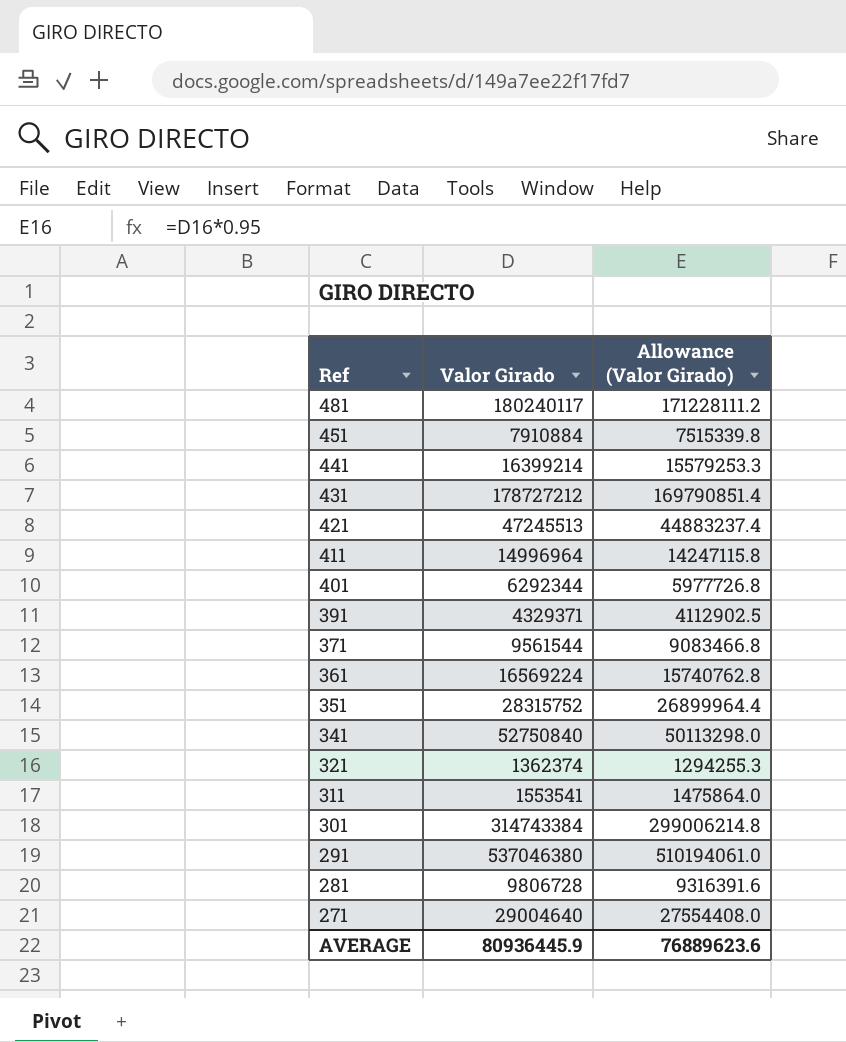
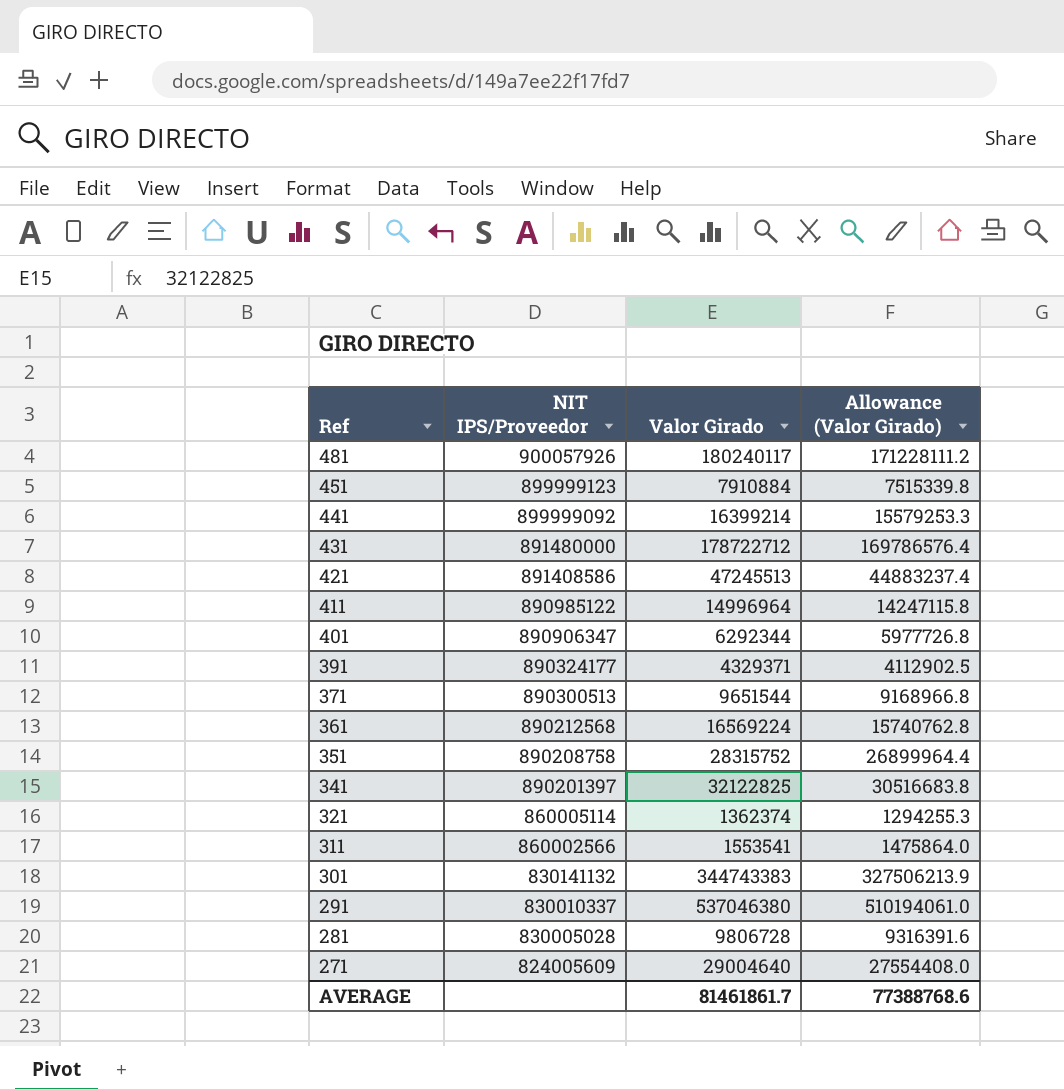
column NIT IPS/Proveedor | position: none -> 2
431 | Valor Girado: 178727212 -> 178722712
431 | Allowance (Valor Girado): 169790851.4 -> 169786576.4
371 | Valor Girado: 9561544 -> 9651544
371 | Allowance (Valor Girado): 9083466.8 -> 9168966.8
341 | Valor Girado: 52750840 -> 32122825
341 | Allowance (Valor Girado): 50113298.0 -> 30516683.8
301 | Valor Girado: 314743384 -> 344743383
301 | Allowance (Valor Girado): 299006214.8 -> 327506213.9
AVERAGE | Valor Girado: 80936445.9 -> 81461861.7
AVERAGE | Allowance (Valor Girado): 76889623.6 -> 77388768.6

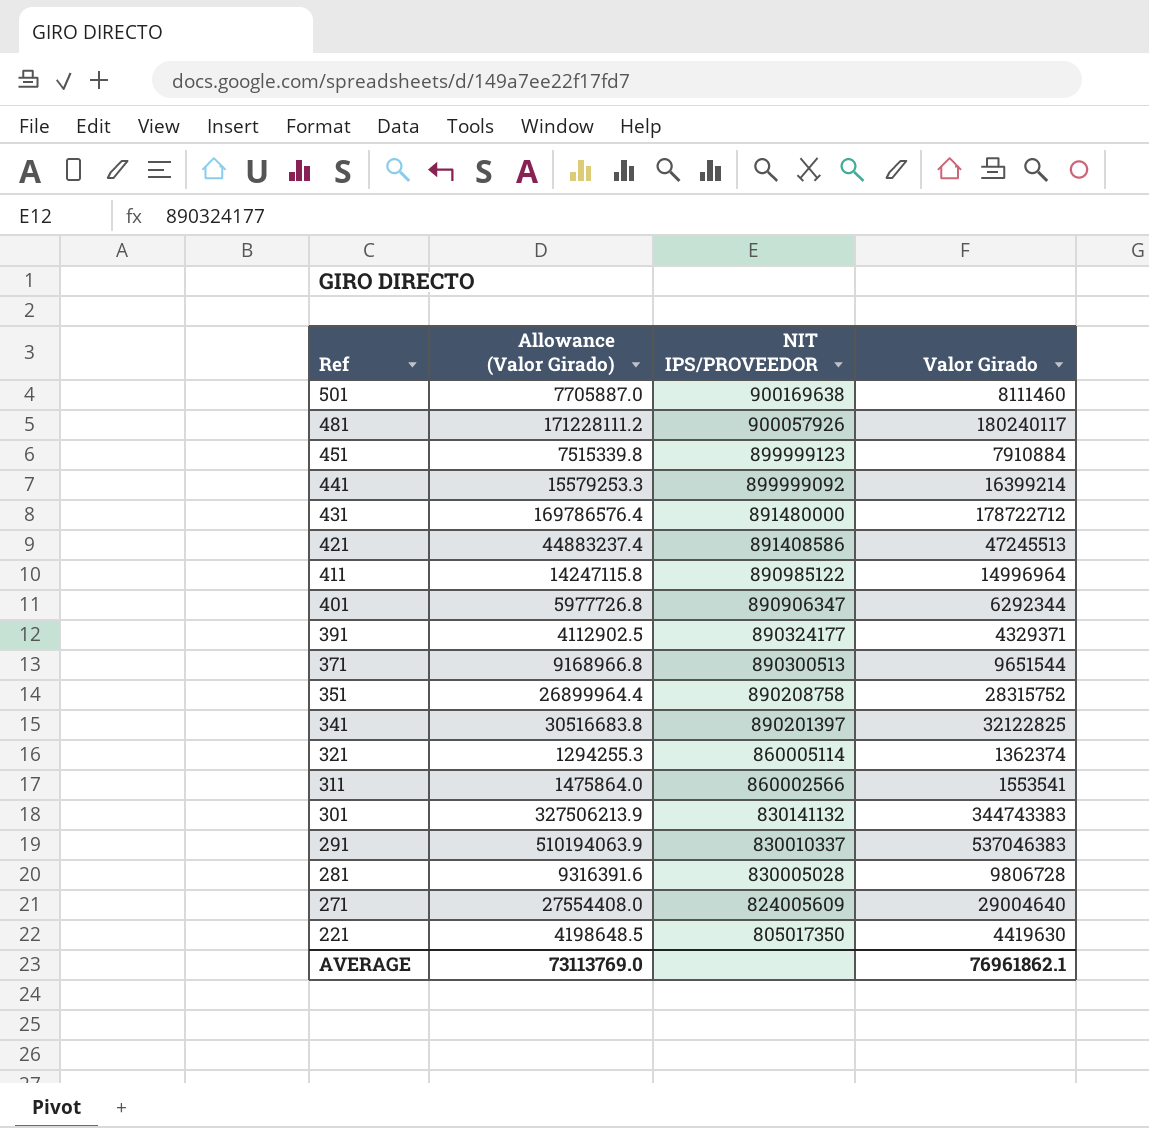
column Allowance (Valor Girado) | position: 4 -> 2
column name: NIT IPS/Proveedor -> NIT IPS/PROVEEDOR
row 361: 890212568 | 16569224 | 15740762.8 -> none
row 501: none -> 7705887.0 | 900169638 | 8111460
291 | Allowance (Valor Girado): 510194061.0 -> 510194063.9
291 | Valor Girado: 537046380 -> 537046383
row 221: none -> 4198648.5 | 805017350 | 4419630
AVERAGE | Allowance (Valor Girado): 77388768.6 -> 73113769.0
AVERAGE | Valor Girado: 81461861.7 -> 76961862.1

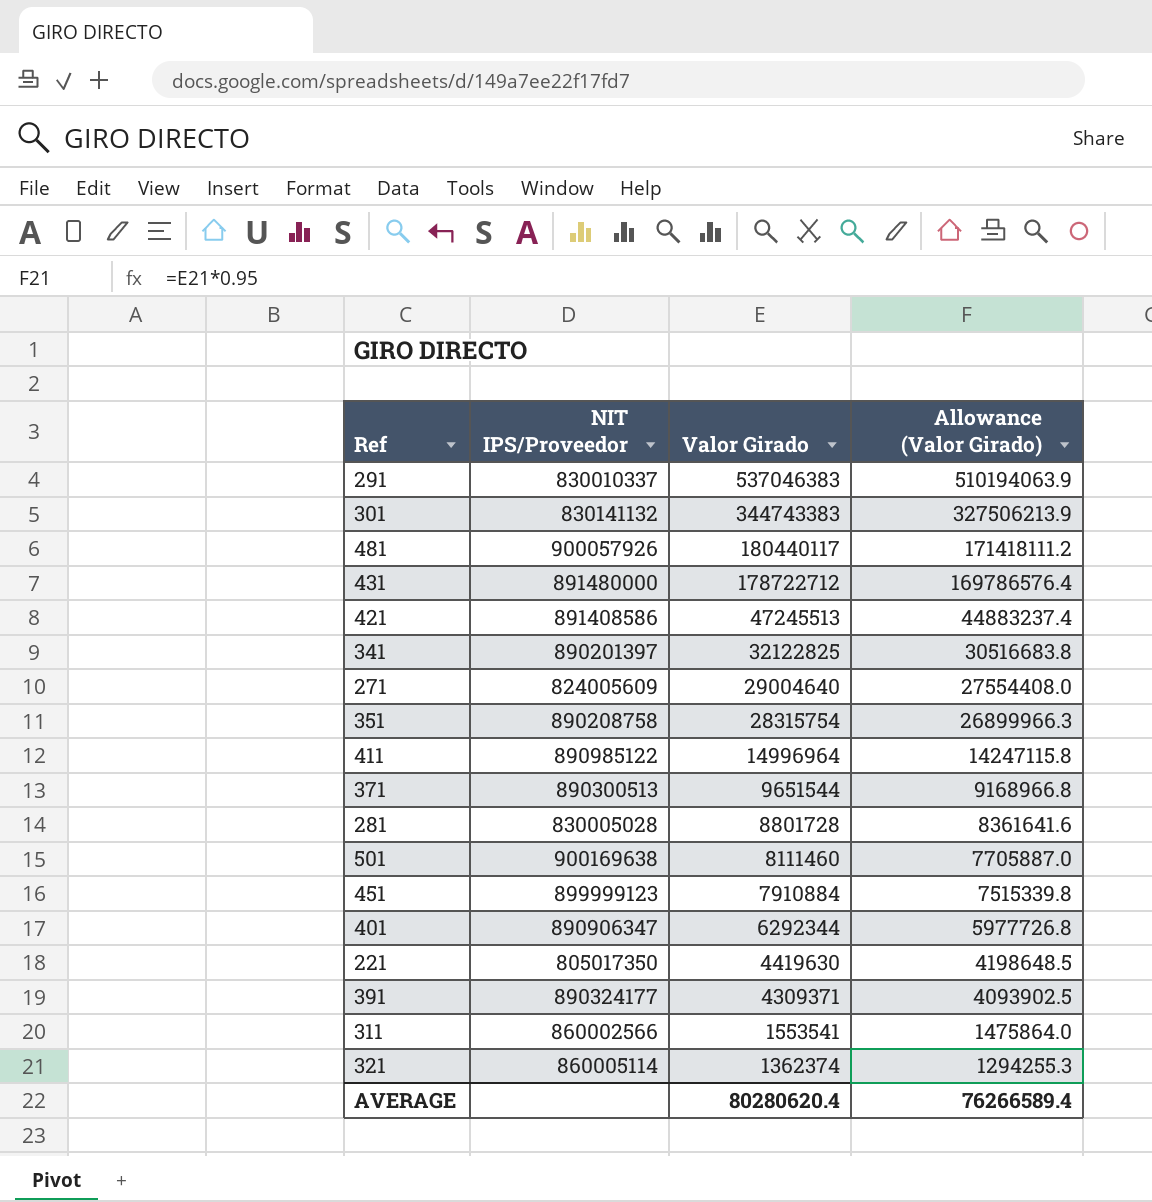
row order: Ref descending -> Valor Girado descending
column name: NIT IPS/PROVEEDOR -> NIT IPS/Proveedor
column Allowance (Valor Girado) | position: 2 -> 4
row 441: 15579253.3 | 899999092 | 16399214 -> none
481 | Valor Girado: 180240117 -> 180440117
481 | Allowance (Valor Girado): 171228111.2 -> 171418111.2
351 | Valor Girado: 28315752 -> 28315754
351 | Allowance (Valor Girado): 26899964.4 -> 26899966.3
281 | Valor Girado: 9806728 -> 8801728
281 | Allowance (Valor Girado): 9316391.6 -> 8361641.6
391 | Valor Girado: 4329371 -> 4309371
391 | Allowance (Valor Girado): 4112902.5 -> 4093902.5
AVERAGE | Valor Girado: 76961862.1 -> 80280620.4
AVERAGE | Allowance (Valor Girado): 73113769.0 -> 76266589.4

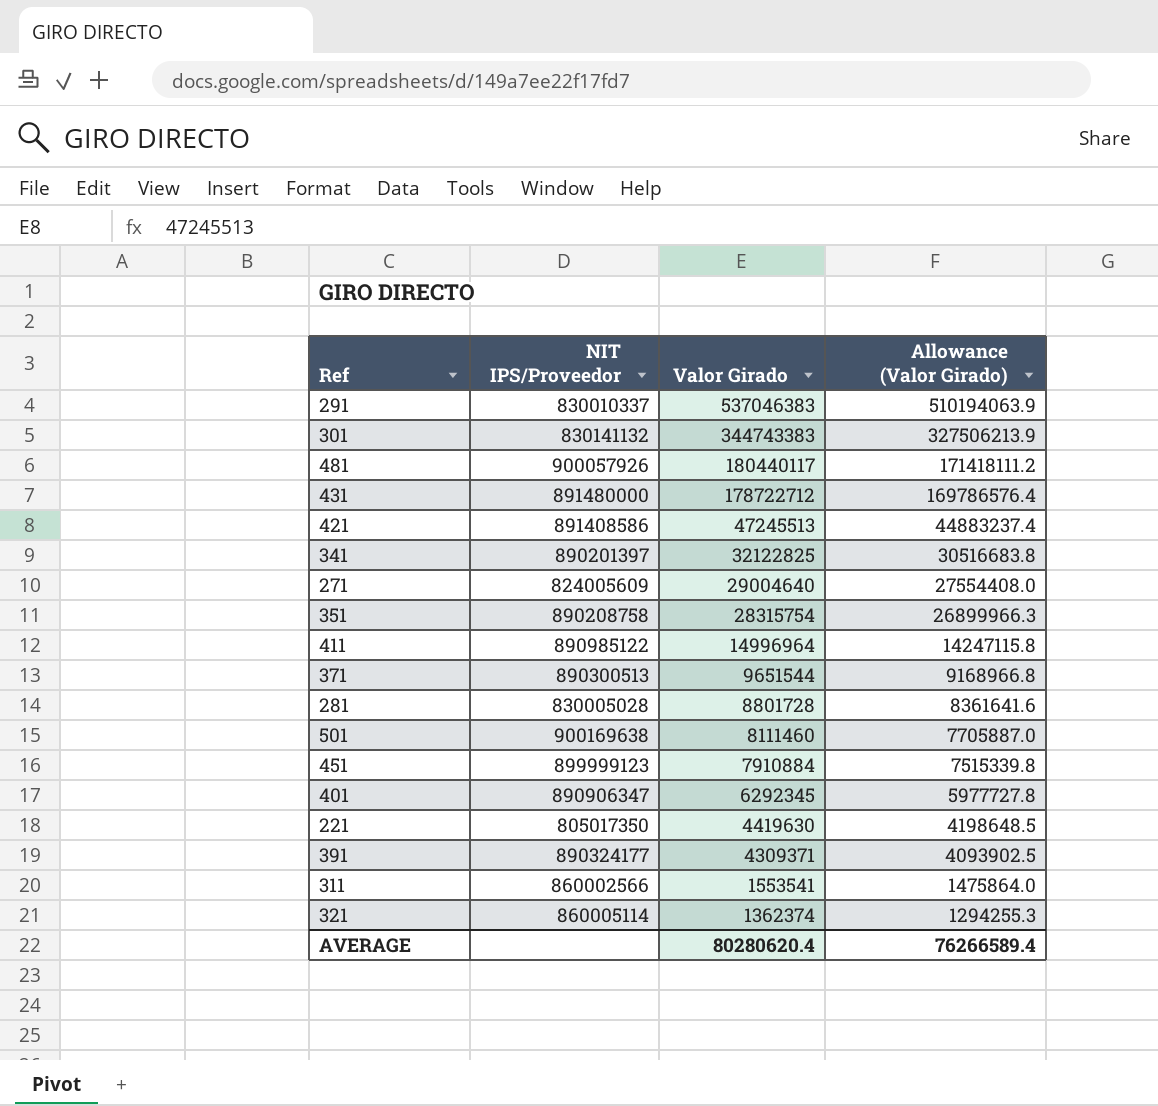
401 | Valor Girado: 6292344 -> 6292345
401 | Allowance (Valor Girado): 5977726.8 -> 5977727.8

